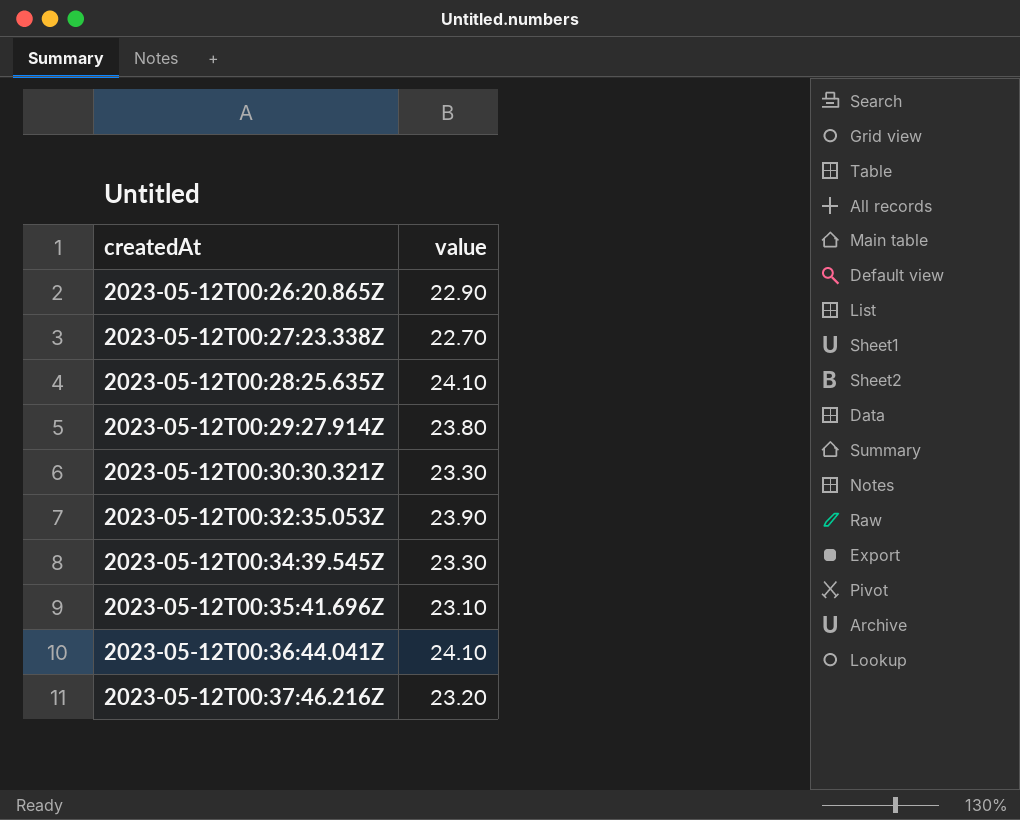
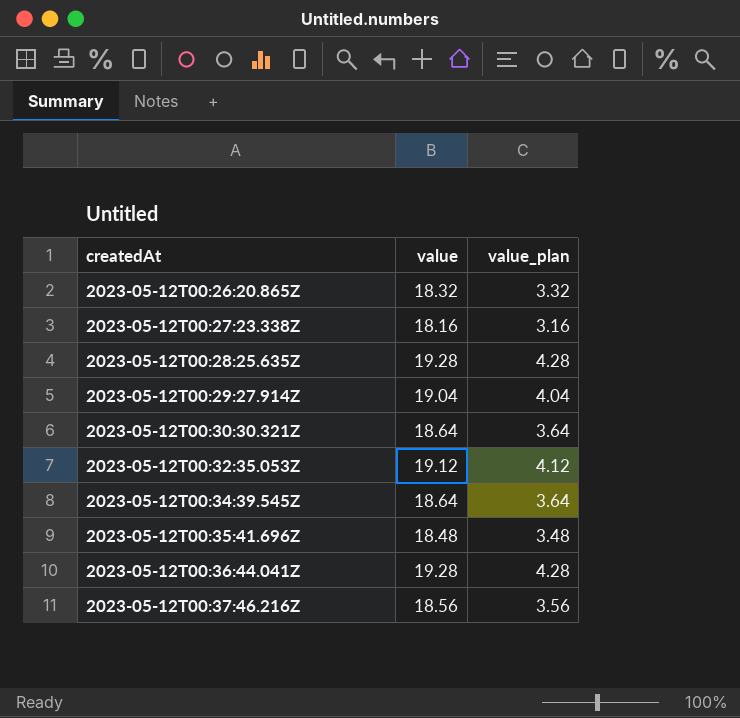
column value_plan | formula: none -> [value] - 15
2023-05-12T00:26:20.865Z | value: 22.90 -> 18.32
2023-05-12T00:27:23.338Z | value: 22.70 -> 18.16
2023-05-12T00:28:25.635Z | value: 24.10 -> 19.28
2023-05-12T00:29:27.914Z | value: 23.80 -> 19.04
2023-05-12T00:30:30.321Z | value: 23.30 -> 18.64
2023-05-12T00:32:35.053Z | value: 23.90 -> 19.12
2023-05-12T00:34:39.545Z | value: 23.30 -> 18.64
2023-05-12T00:35:41.696Z | value: 23.10 -> 18.48
2023-05-12T00:36:44.041Z | value: 24.10 -> 19.28
2023-05-12T00:37:46.216Z | value: 23.20 -> 18.56

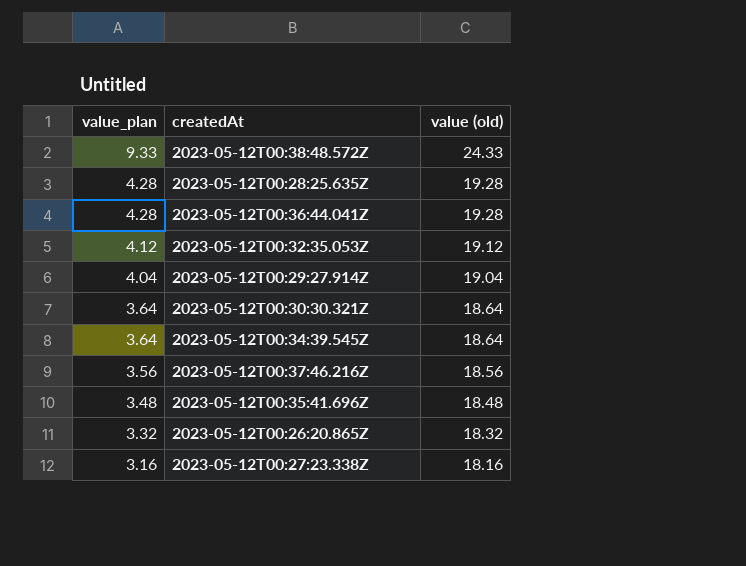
row order: createdAt ascending -> value_plan descending
column value_plan | position: 3 -> 1
column name: value -> value (old)
row 2023-05-12T00:38:48.572Z: none -> 9.33 | 24.33

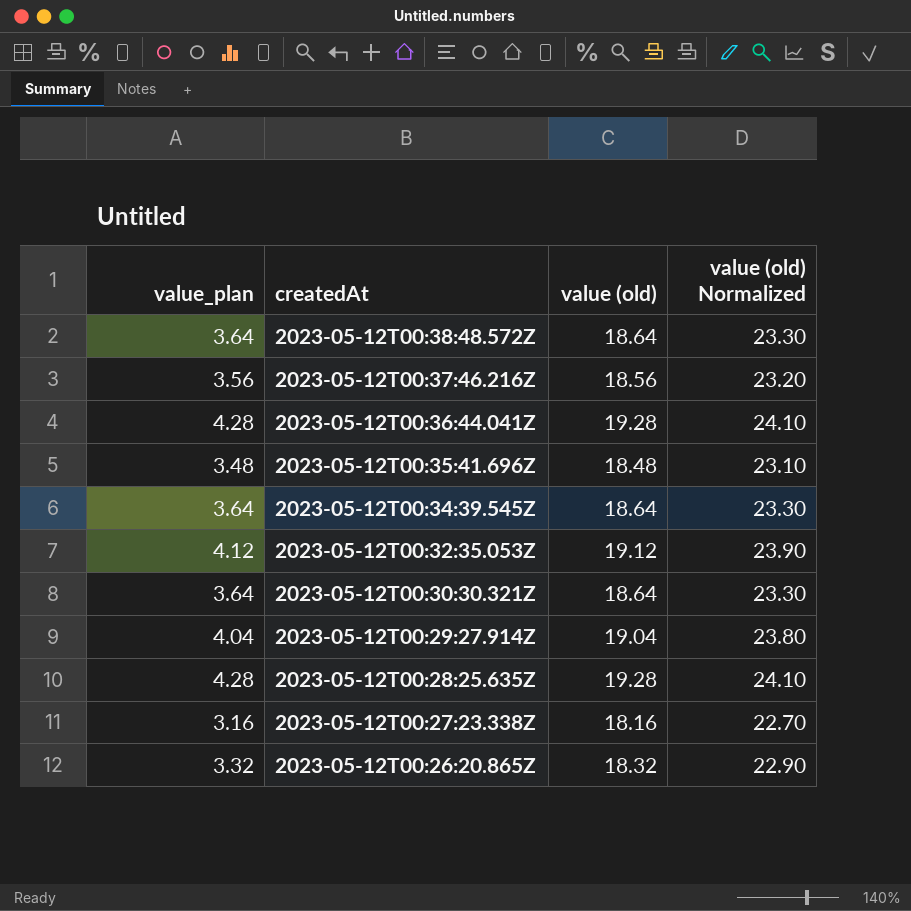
row order: value_plan descending -> createdAt descending
column value (old) Normalized | formula: none -> [value (old)] * 1.25
2023-05-12T00:38:48.572Z | value_plan: 9.33 -> 3.64
2023-05-12T00:38:48.572Z | value (old): 24.33 -> 18.64

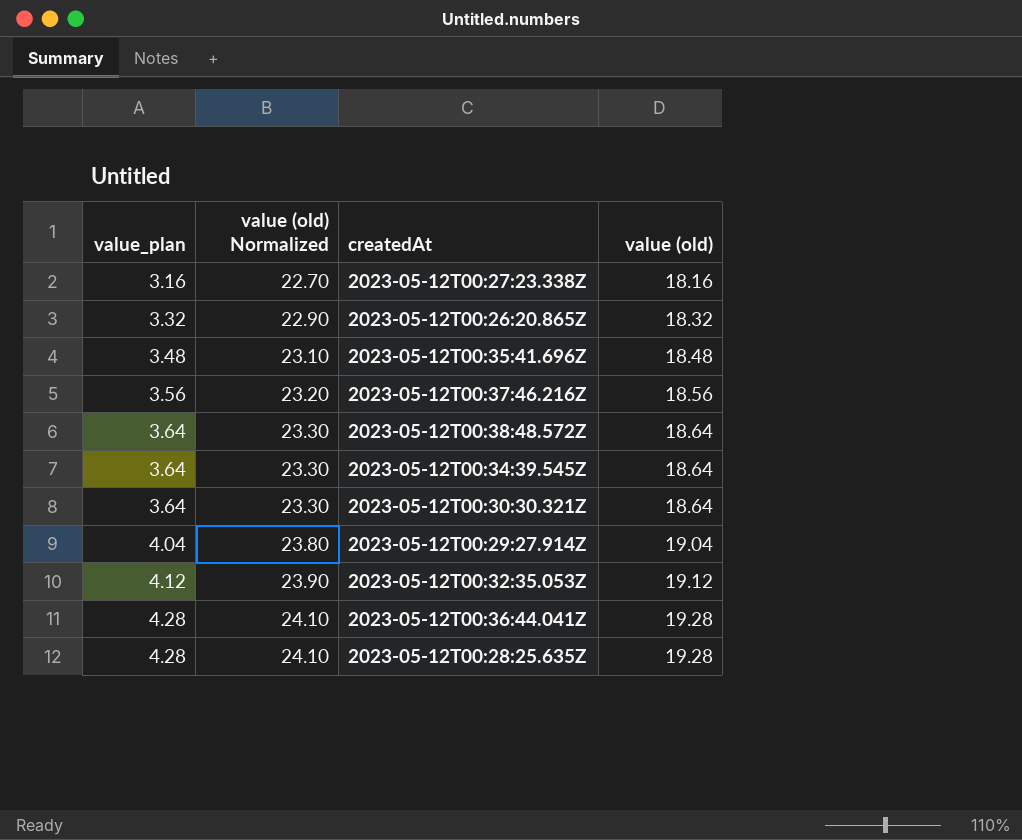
row order: createdAt descending -> value_plan ascending
column value (old) Normalized | position: 4 -> 2

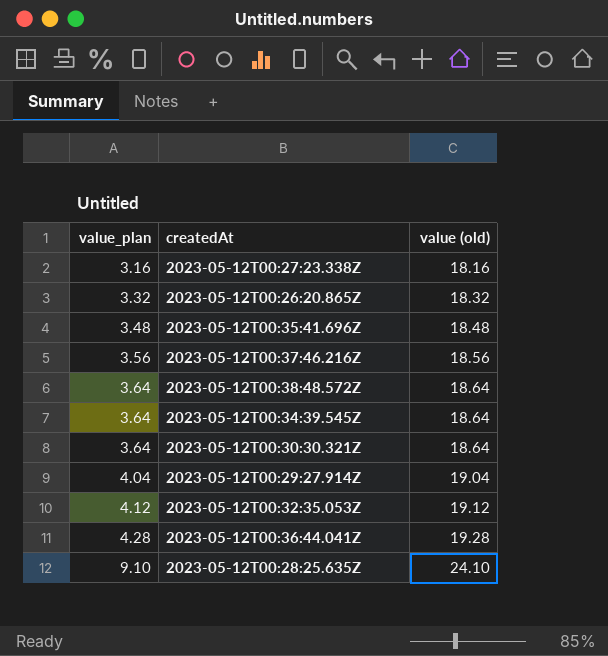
column value (old) Normalized | formula: [value (old)] * 1.25 -> none
2023-05-12T00:28:25.635Z | value_plan: 4.28 -> 9.10
2023-05-12T00:28:25.635Z | value (old): 19.28 -> 24.10

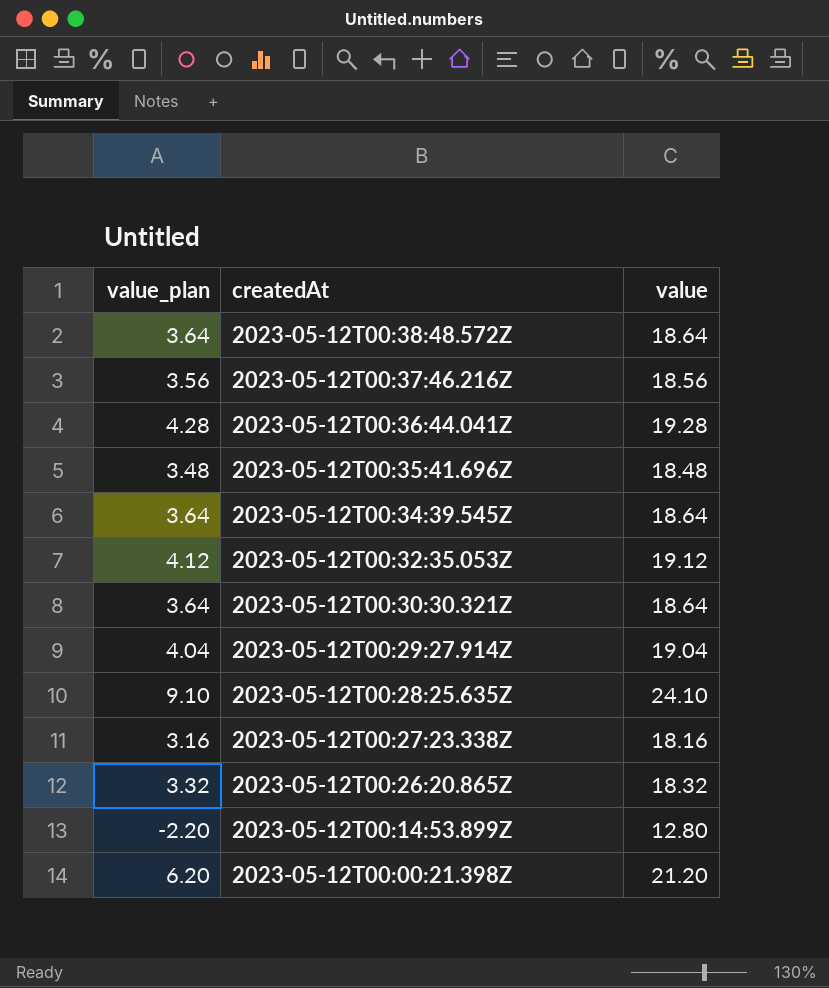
row order: value_plan ascending -> createdAt descending
column name: value (old) -> value
row 2023-05-12T00:14:53.899Z: none -> -2.20 | 12.80
row 2023-05-12T00:00:21.398Z: none -> 6.20 | 21.20

